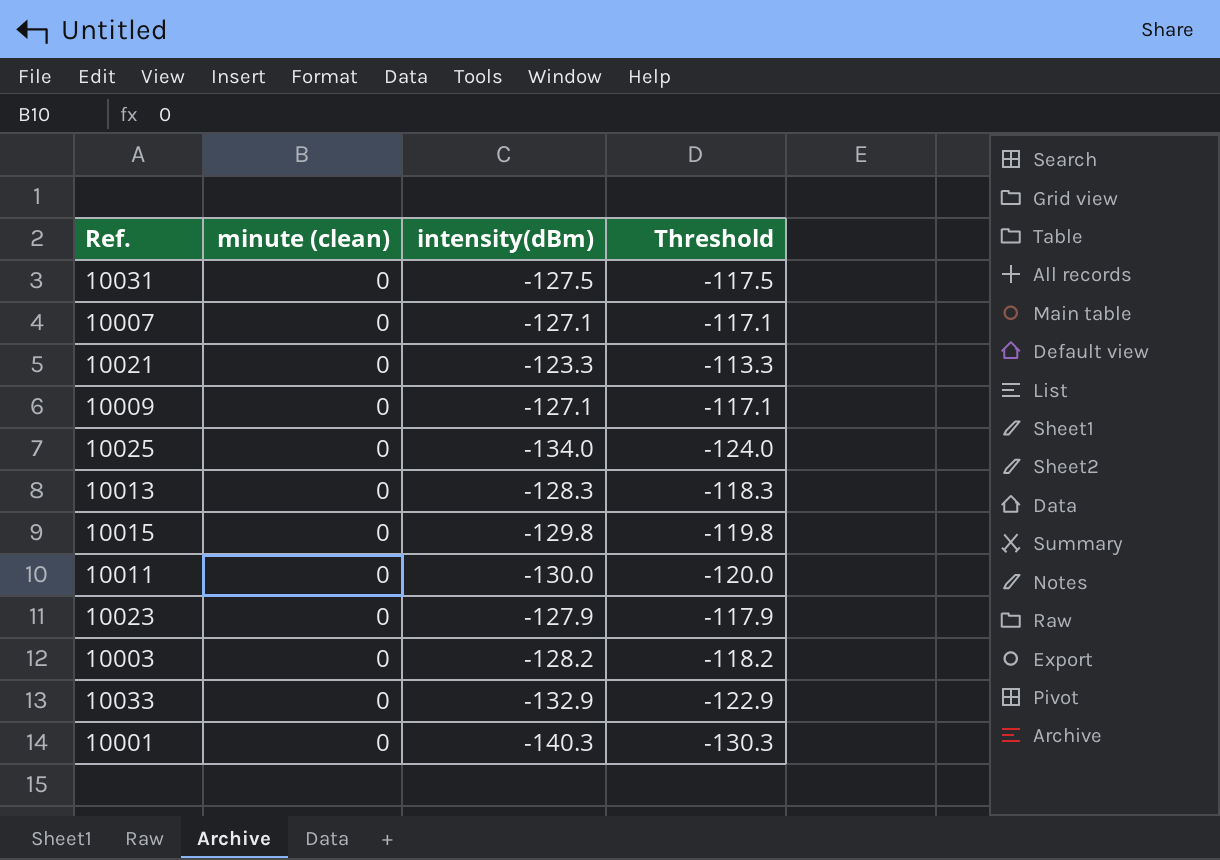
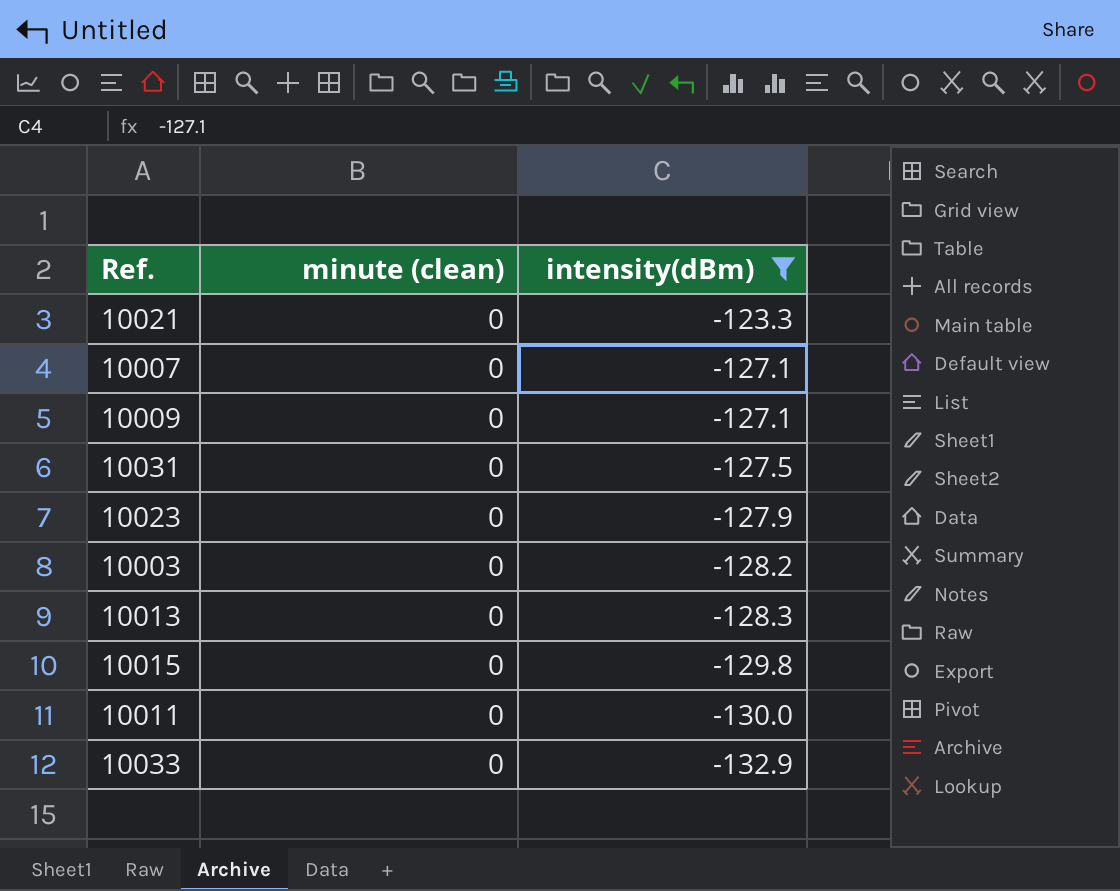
filter: none -> intensity(dBm) >= -132.9
row order: none -> intensity(dBm) descending
column Threshold | formula: [intensity(dBm)] + 10 -> none

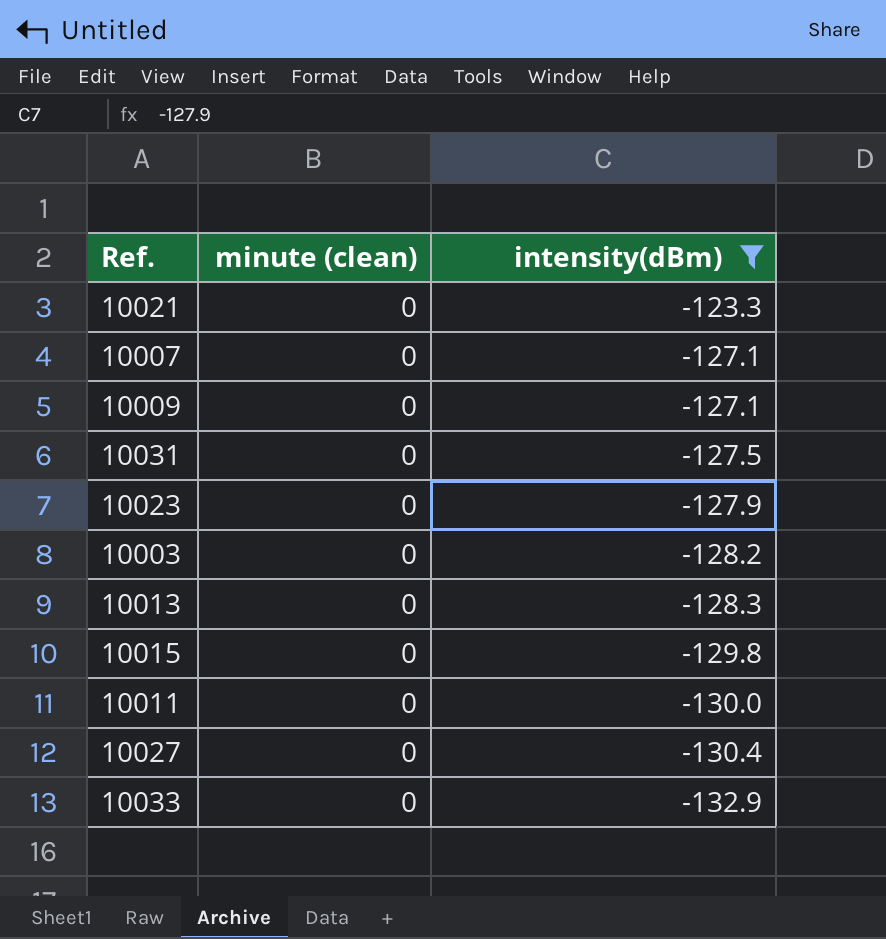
row 10027: none -> 0 | -130.4

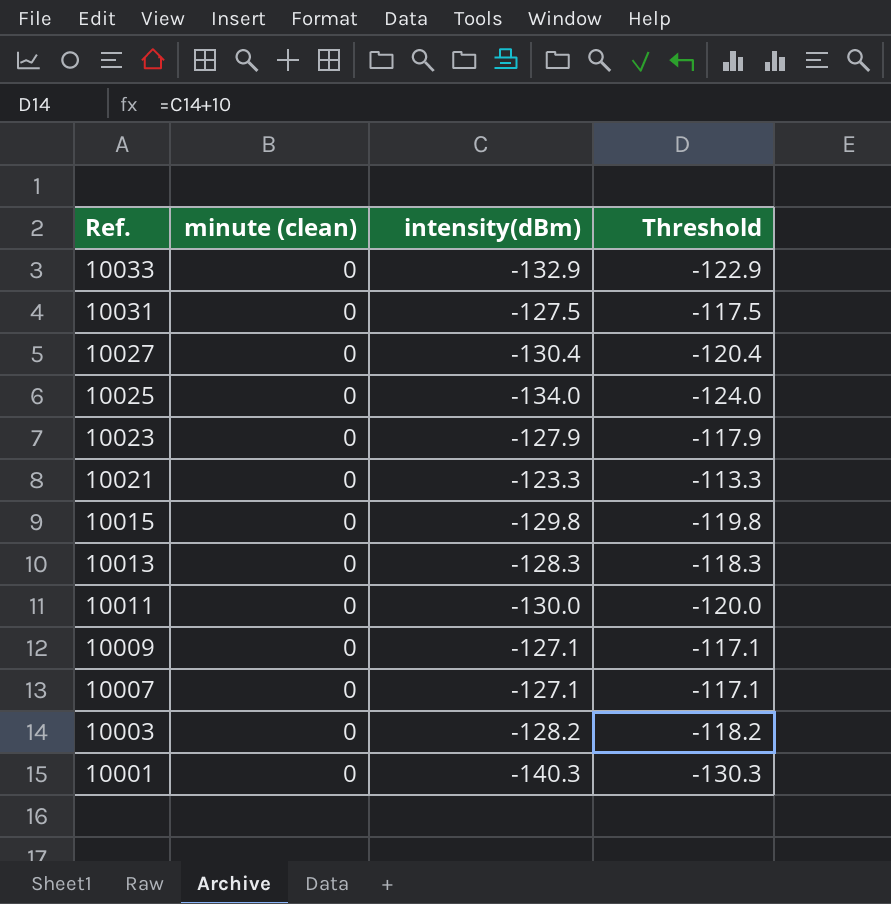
filter: intensity(dBm) >= -132.9 -> none
row order: intensity(dBm) descending -> Ref. descending
column Threshold | formula: none -> [intensity(dBm)] + 10

